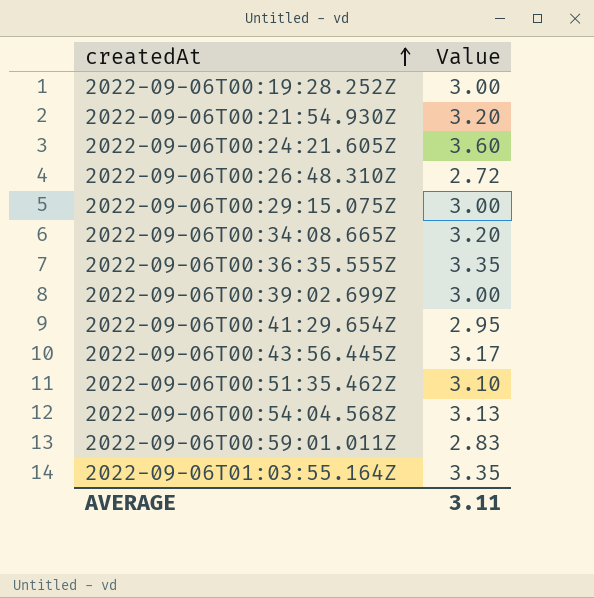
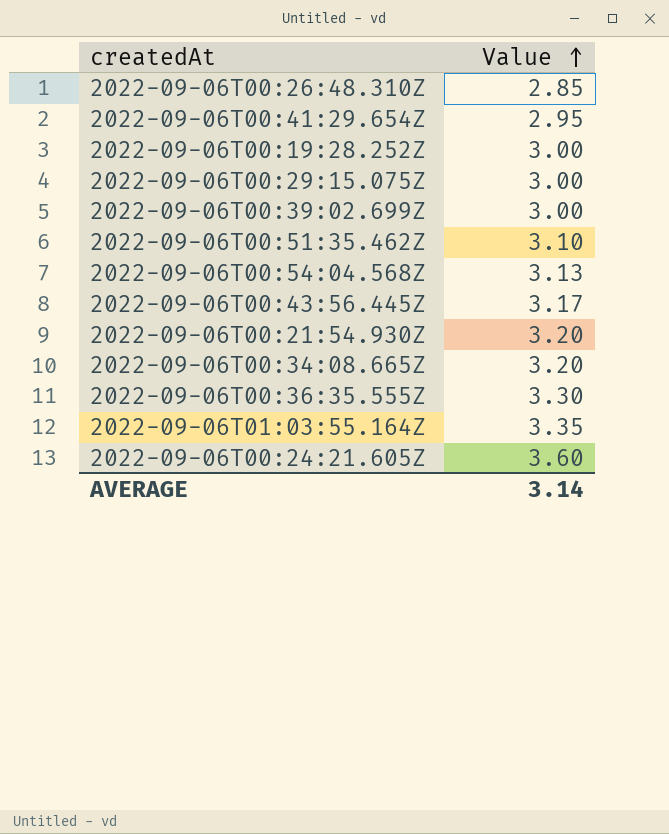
row order: createdAt ascending -> Value ascending
row 2022-09-06T00:59:01.011Z: 2.83 -> none
2022-09-06T00:26:48.310Z | Value: 2.72 -> 2.85
2022-09-06T00:36:35.555Z | Value: 3.35 -> 3.30
AVERAGE | Value: 3.11 -> 3.14

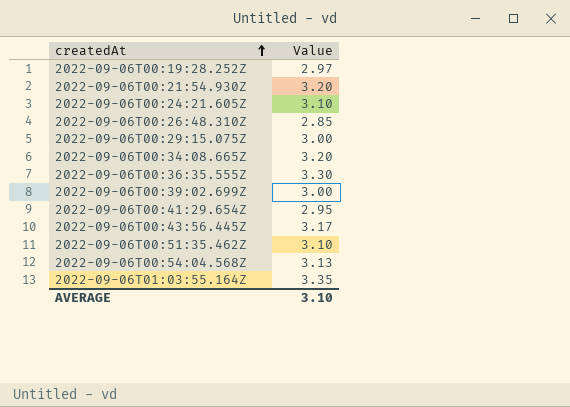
row order: Value ascending -> createdAt ascending
2022-09-06T00:19:28.252Z | Value: 3.00 -> 2.97
2022-09-06T00:24:21.605Z | Value: 3.60 -> 3.10
AVERAGE | Value: 3.14 -> 3.10

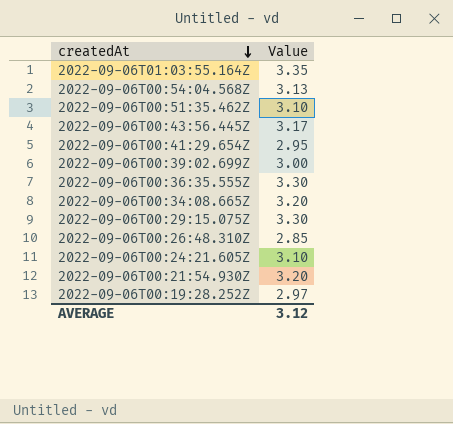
row order: createdAt ascending -> createdAt descending
2022-09-06T00:29:15.075Z | Value: 3.00 -> 3.30
AVERAGE | Value: 3.10 -> 3.12

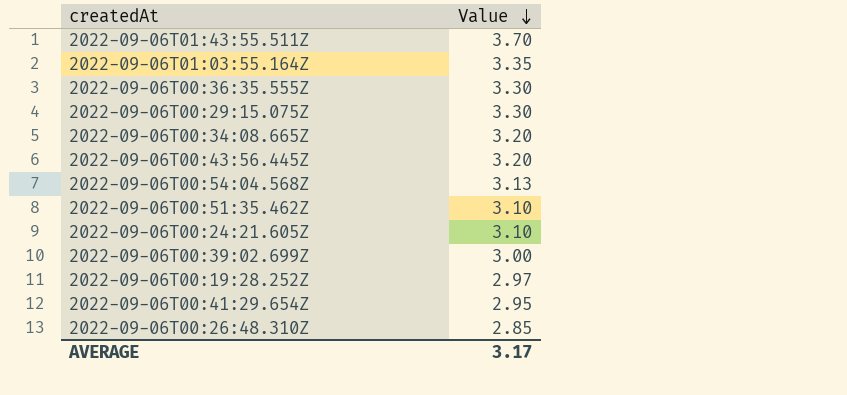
row order: createdAt descending -> Value descending
row 2022-09-06T00:21:54.930Z: 3.20 -> none
row 2022-09-06T01:43:55.511Z: none -> 3.70
2022-09-06T00:43:56.445Z | Value: 3.17 -> 3.20
AVERAGE | Value: 3.12 -> 3.17

